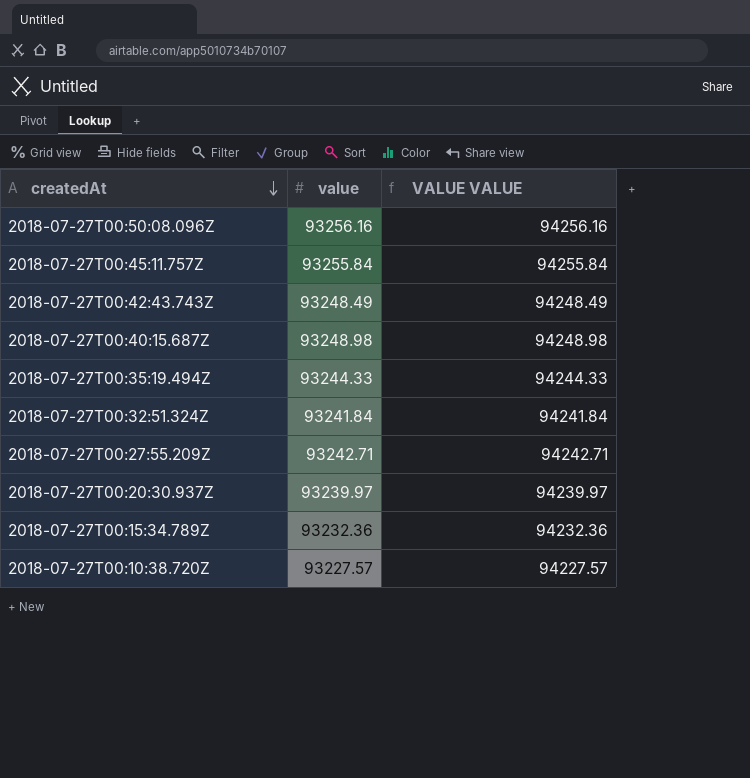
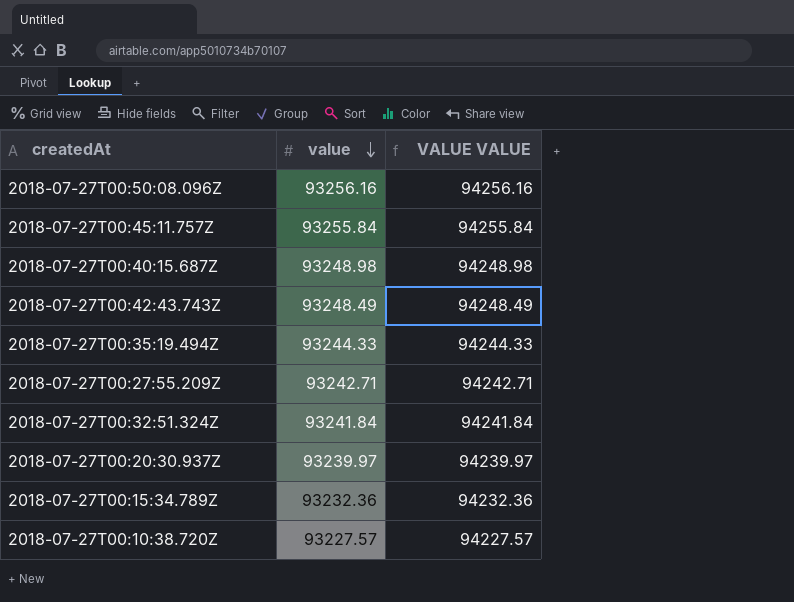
row order: createdAt descending -> value descending

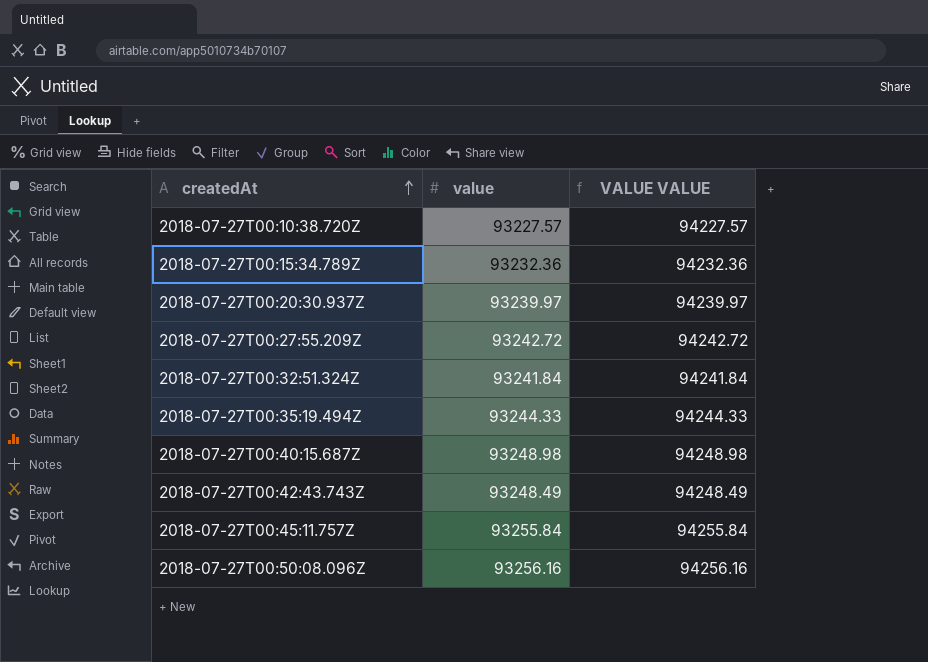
row order: value descending -> createdAt ascending
2018-07-27T00:27:55.209Z | value: 93242.71 -> 93242.72
2018-07-27T00:27:55.209Z | VALUE VALUE: 94242.71 -> 94242.72

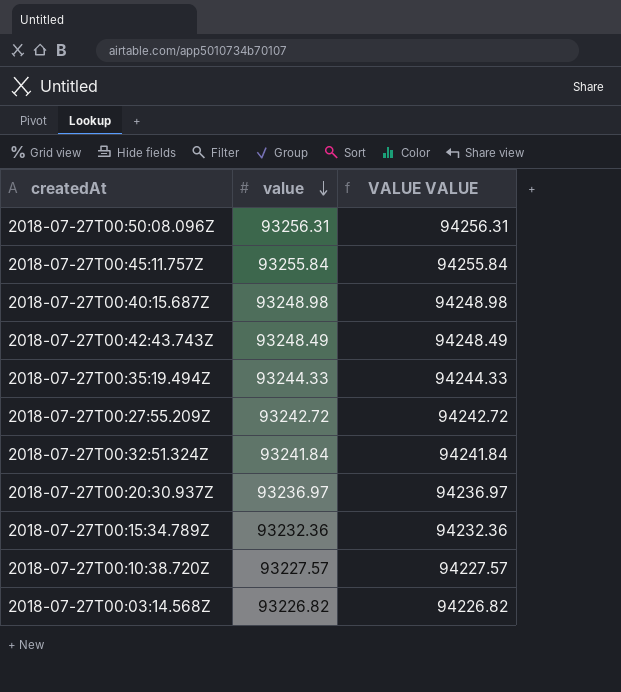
row order: createdAt ascending -> value descending
2018-07-27T00:50:08.096Z | value: 93256.16 -> 93256.31
2018-07-27T00:50:08.096Z | VALUE VALUE: 94256.16 -> 94256.31
2018-07-27T00:20:30.937Z | value: 93239.97 -> 93236.97
2018-07-27T00:20:30.937Z | VALUE VALUE: 94239.97 -> 94236.97
row 2018-07-27T00:03:14.568Z: none -> 93226.82 | 94226.82

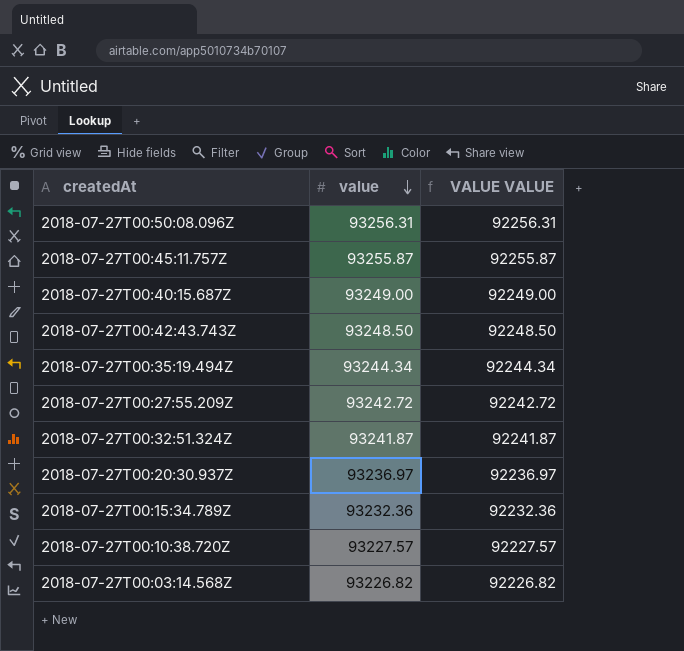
column VALUE VALUE | formula: [value] + 1000 -> [value] - 1000
2018-07-27T00:45:11.757Z | value: 93255.84 -> 93255.87
2018-07-27T00:40:15.687Z | value: 93248.98 -> 93249.00
2018-07-27T00:42:43.743Z | value: 93248.49 -> 93248.50
2018-07-27T00:35:19.494Z | value: 93244.33 -> 93244.34
2018-07-27T00:32:51.324Z | value: 93241.84 -> 93241.87

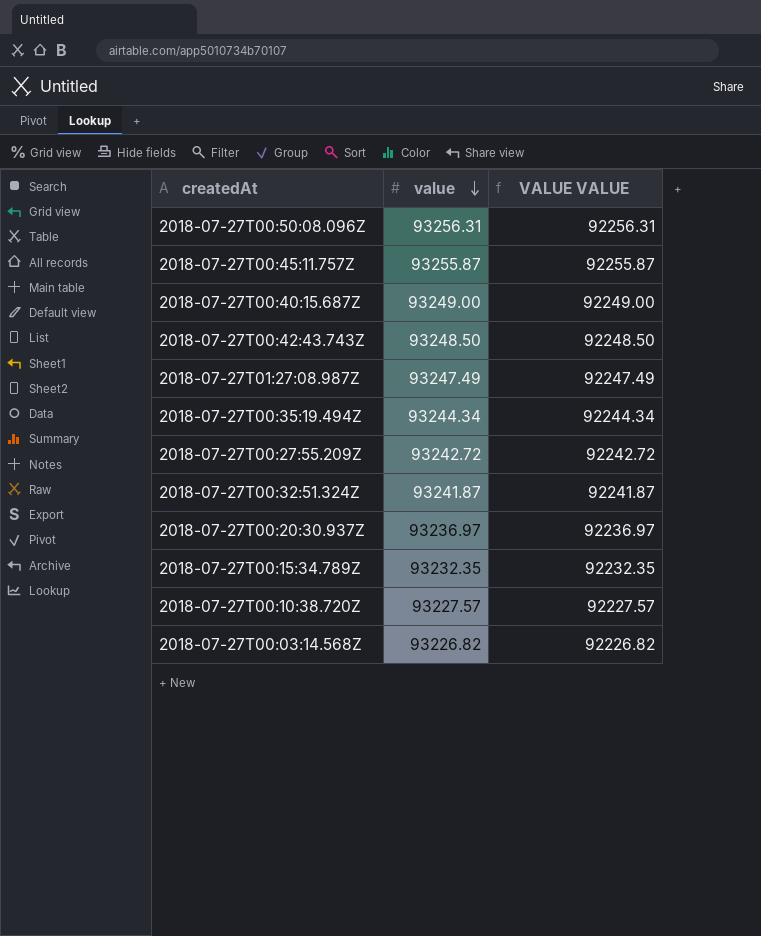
row 2018-07-27T01:27:08.987Z: none -> 93247.49 | 92247.49
2018-07-27T00:15:34.789Z | value: 93232.36 -> 93232.35
2018-07-27T00:15:34.789Z | VALUE VALUE: 92232.36 -> 92232.35

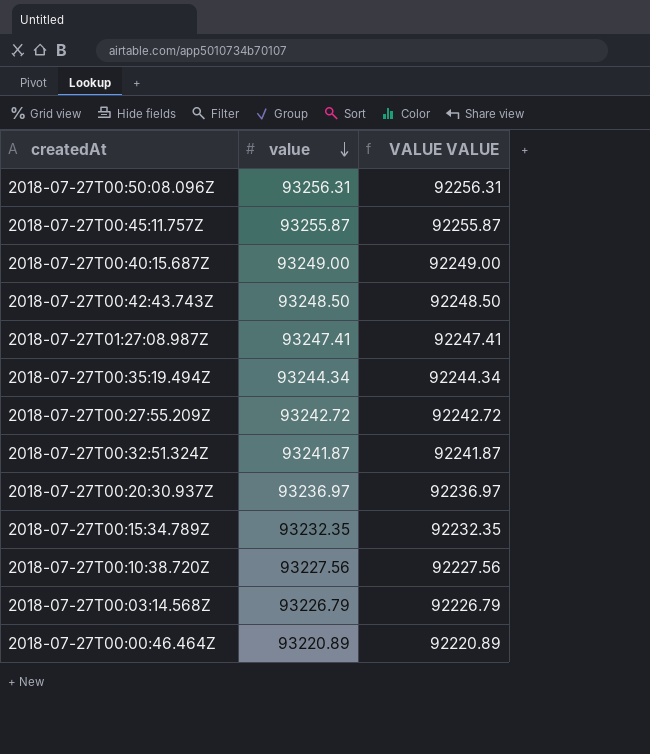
2018-07-27T01:27:08.987Z | value: 93247.49 -> 93247.41
2018-07-27T01:27:08.987Z | VALUE VALUE: 92247.49 -> 92247.41
2018-07-27T00:10:38.720Z | value: 93227.57 -> 93227.56
2018-07-27T00:10:38.720Z | VALUE VALUE: 92227.57 -> 92227.56
2018-07-27T00:03:14.568Z | value: 93226.82 -> 93226.79
2018-07-27T00:03:14.568Z | VALUE VALUE: 92226.82 -> 92226.79
row 2018-07-27T00:00:46.464Z: none -> 93220.89 | 92220.89

